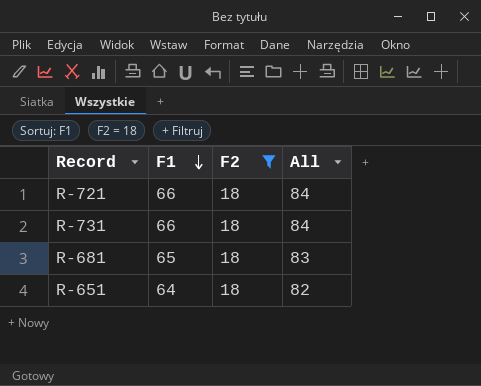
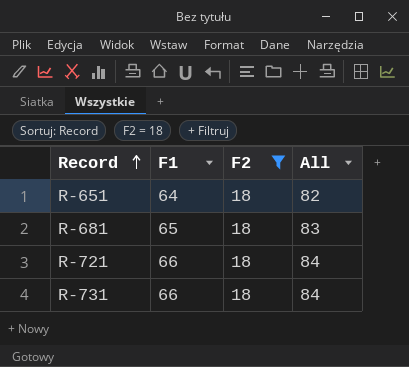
row order: F1 descending -> Record ascending

